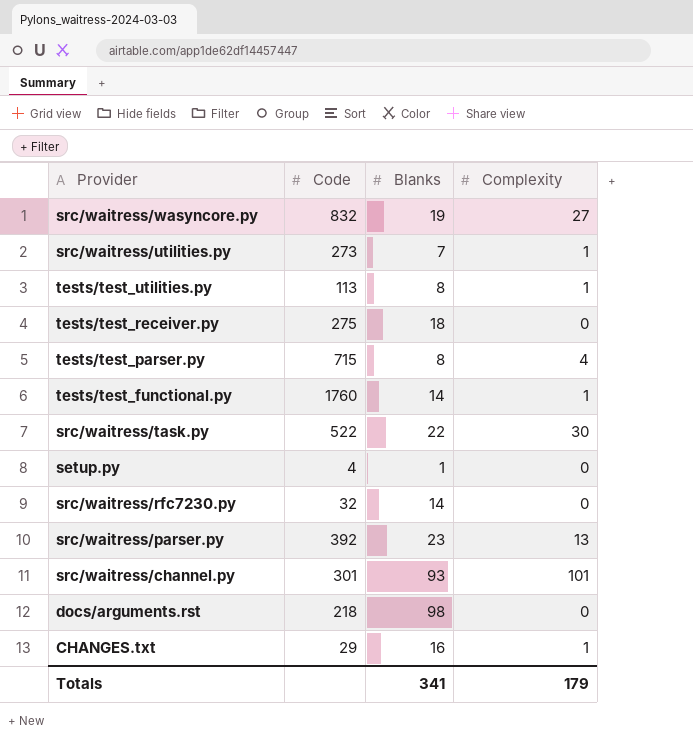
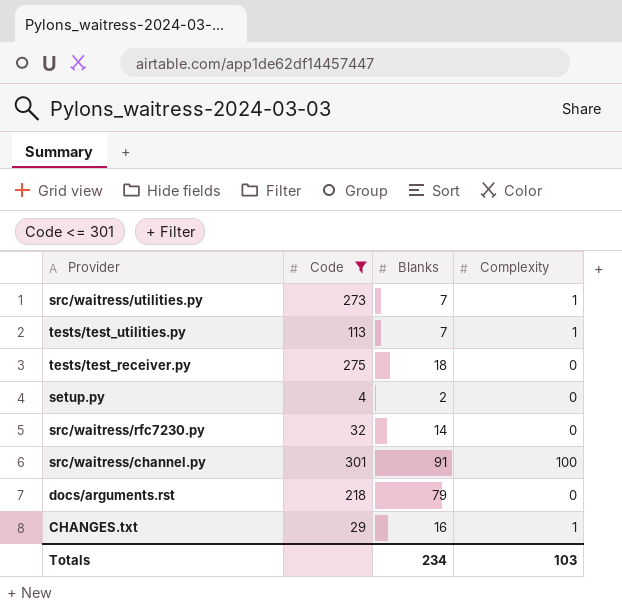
filter: none -> Code <= 301
tests/test_utilities.py | Blanks: 8 -> 7
setup.py | Blanks: 1 -> 2
src/waitress/channel.py | Blanks: 93 -> 91
src/waitress/channel.py | Complexity: 101 -> 100
docs/arguments.rst | Blanks: 98 -> 79
Totals | Blanks: 341 -> 234
Totals | Complexity: 179 -> 103

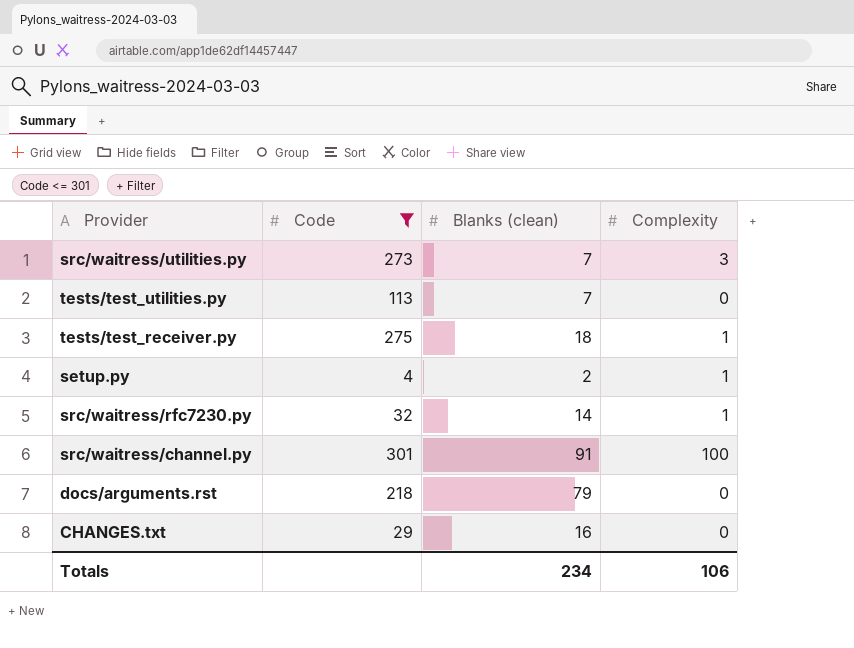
column name: Blanks -> Blanks (clean)
src/waitress/utilities.py | Complexity: 1 -> 3
tests/test_utilities.py | Complexity: 1 -> 0
tests/test_receiver.py | Complexity: 0 -> 1
setup.py | Complexity: 0 -> 1
src/waitress/rfc7230.py | Complexity: 0 -> 1
CHANGES.txt | Complexity: 1 -> 0
Totals | Complexity: 103 -> 106

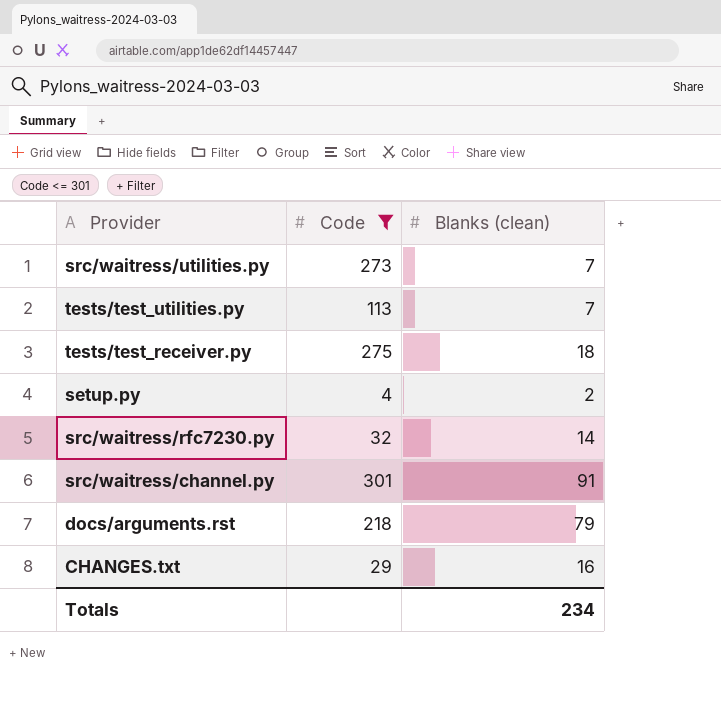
column Complexity | position: 4 -> none

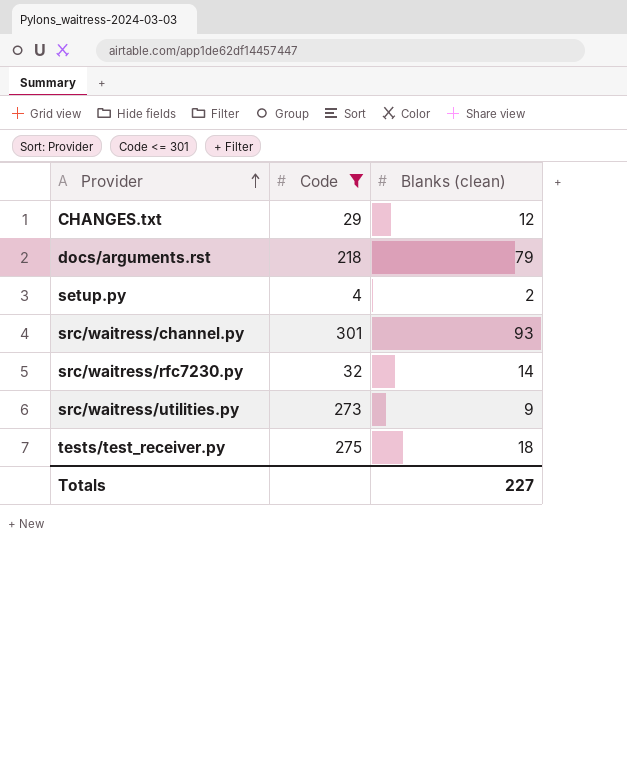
row order: none -> Provider ascending
row tests/test_utilities.py: 113 | 7 -> none
CHANGES.txt | Blanks (clean): 16 -> 12
src/waitress/channel.py | Blanks (clean): 91 -> 93
src/waitress/utilities.py | Blanks (clean): 7 -> 9
Totals | Blanks (clean): 234 -> 227

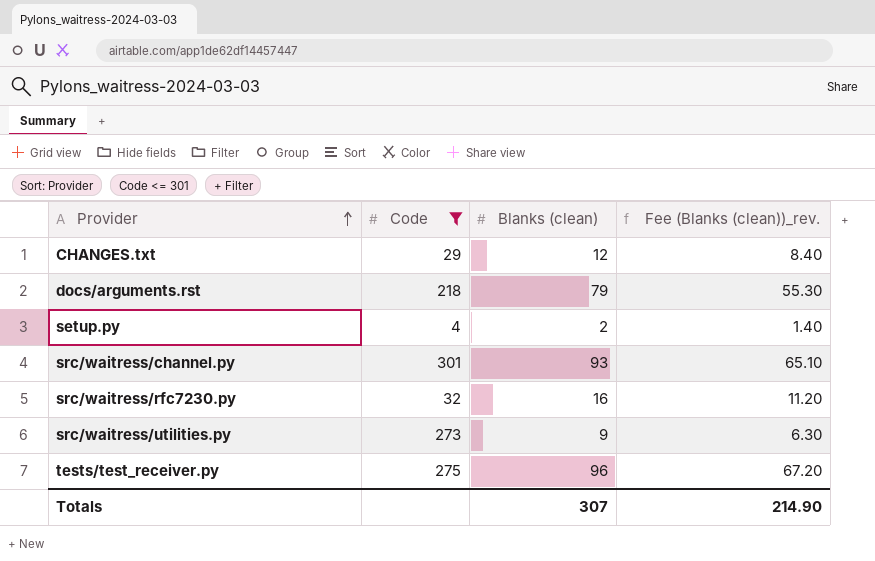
column Fee (Blanks (clean))_rev. | formula: none -> [Blanks (clean)] * 0.7
src/waitress/rfc7230.py | Blanks (clean): 14 -> 16
tests/test_receiver.py | Blanks (clean): 18 -> 96
Totals | Blanks (clean): 227 -> 307

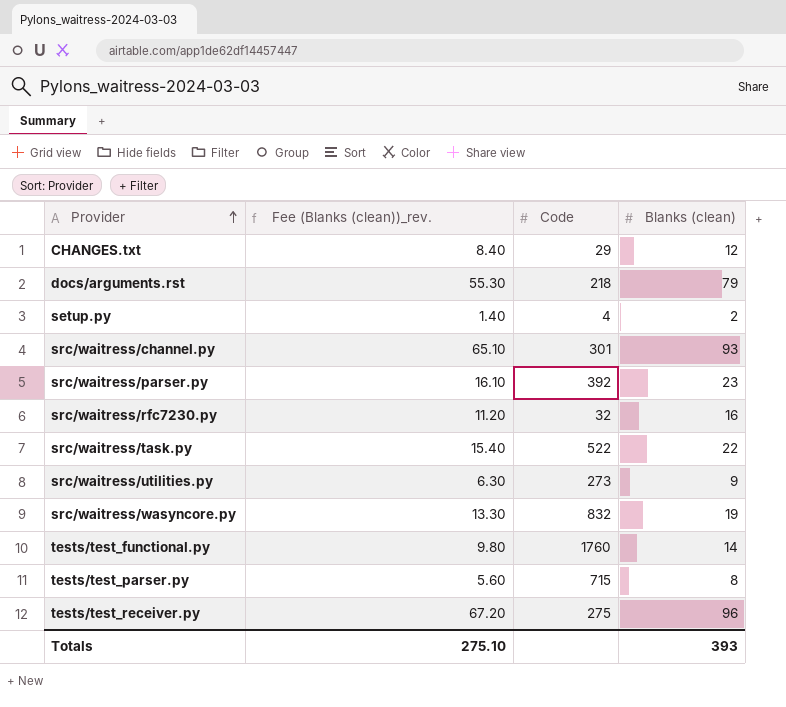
filter: Code <= 301 -> none
column Fee (Blanks (clean))_rev. | position: 4 -> 2
Totals | Fee (Blanks (clean))_rev.: 214.90 -> 275.10
Totals | Blanks (clean): 307 -> 393

